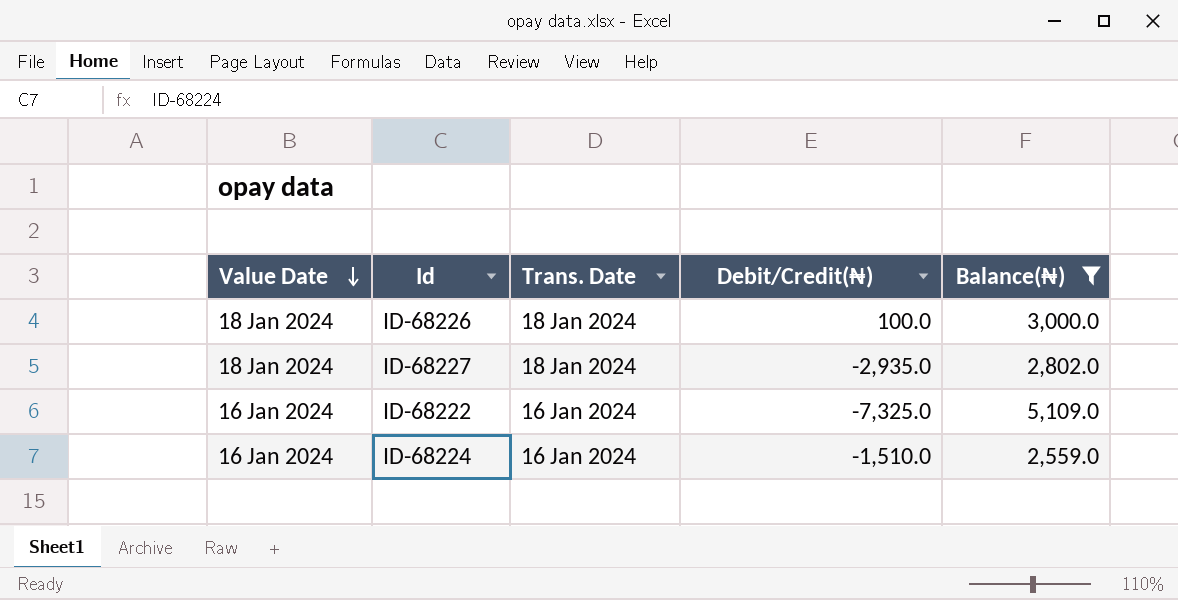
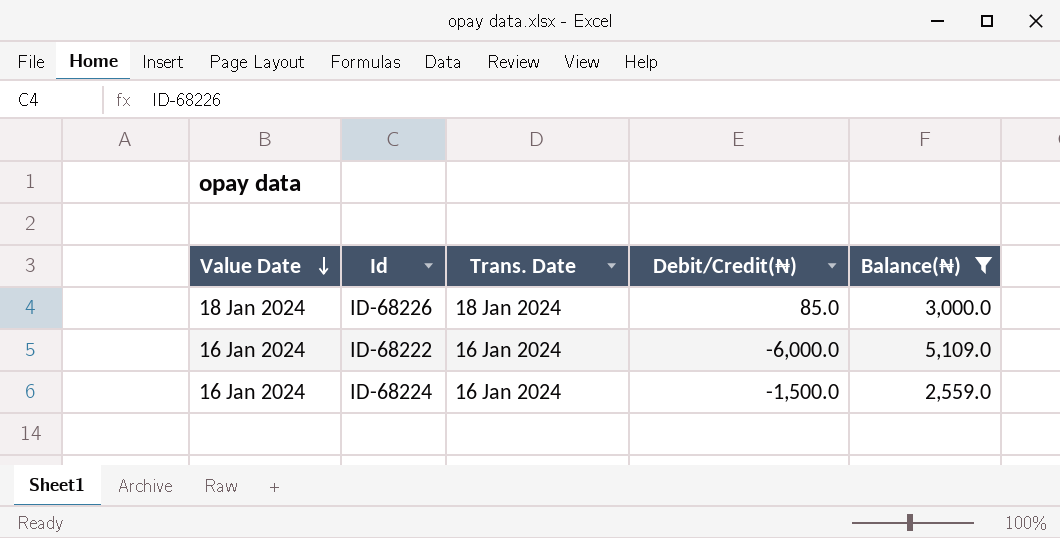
row ID-68227: 18 Jan 2024 | 18 Jan 2024 | -2,935.0 | 2,802.0 -> none
ID-68226 | Debit/Credit(₦): 100.0 -> 85.0
ID-68222 | Debit/Credit(₦): -7,325.0 -> -6,000.0
ID-68224 | Debit/Credit(₦): -1,510.0 -> -1,500.0

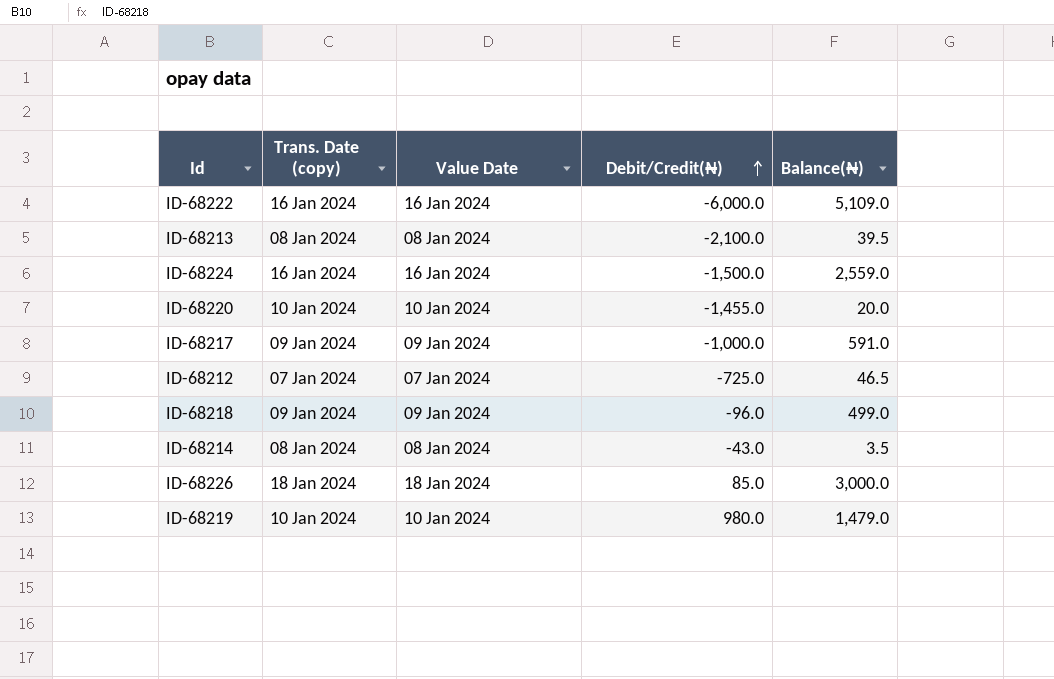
filter: Balance(₦) >= 2,559.0 -> none
row order: Value Date descending -> Debit/Credit(₦) ascending
column name: Trans. Date -> Trans. Date (copy)
column Value Date | position: 1 -> 3

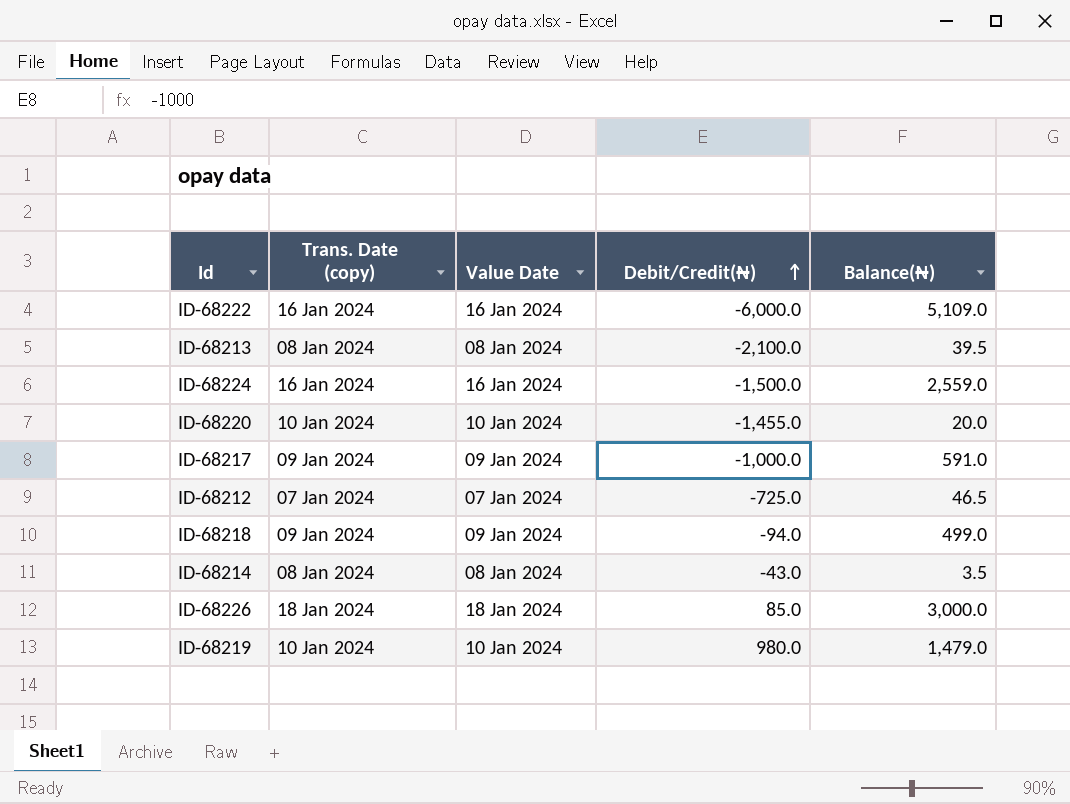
ID-68218 | Debit/Credit(₦): -96.0 -> -94.0

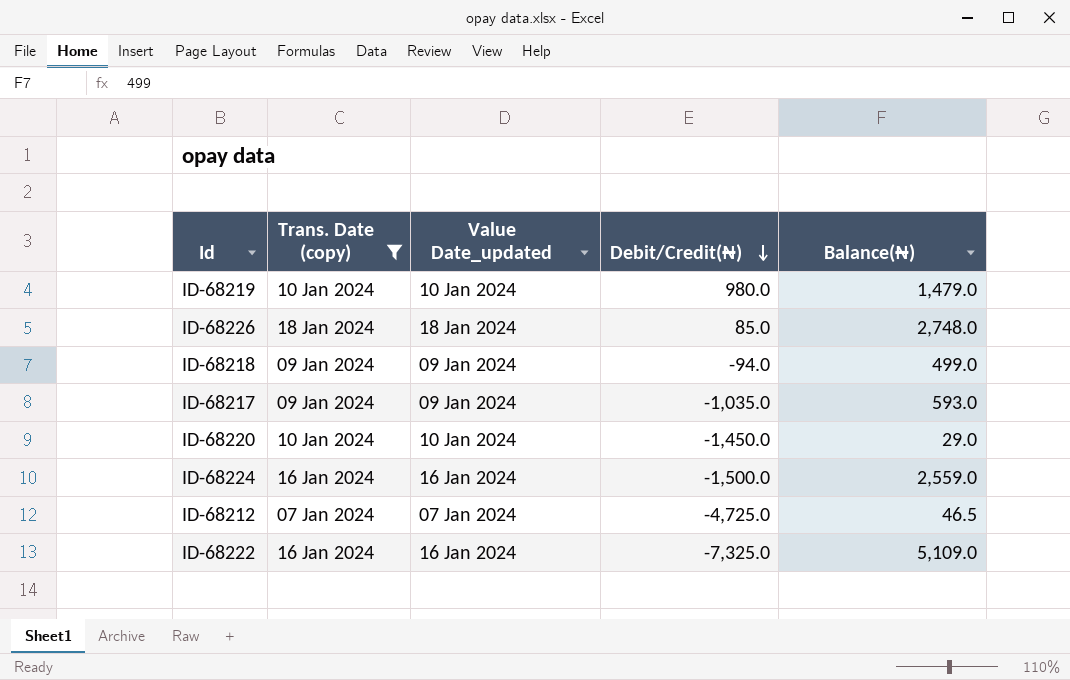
filter: none -> Trans. Date (copy) != 08 Jan 2024
row order: Debit/Credit(₦) ascending -> Debit/Credit(₦) descending
column name: Value Date -> Value Date_updated
ID-68226 | Balance(₦): 3,000.0 -> 2,748.0
ID-68217 | Debit/Credit(₦): -1,000.0 -> -1,035.0
ID-68217 | Balance(₦): 591.0 -> 593.0
ID-68220 | Debit/Credit(₦): -1,455.0 -> -1,450.0
ID-68220 | Balance(₦): 20.0 -> 29.0
ID-68212 | Debit/Credit(₦): -725.0 -> -4,725.0
ID-68222 | Debit/Credit(₦): -6,000.0 -> -7,325.0

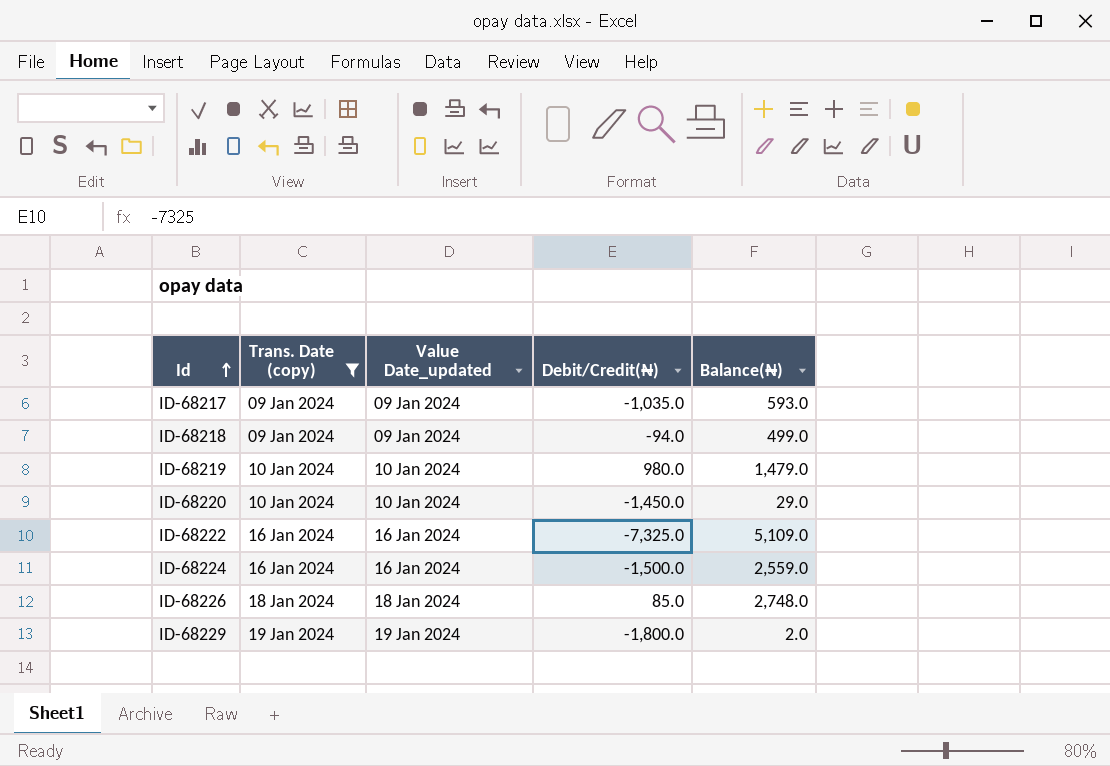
row order: Debit/Credit(₦) descending -> Id ascending
row ID-68212: 07 Jan 2024 | 07 Jan 2024 | -4,725.0 | 46.5 -> none
row ID-68229: none -> 19 Jan 2024 | 19 Jan 2024 | -1,800.0 | 2.0

